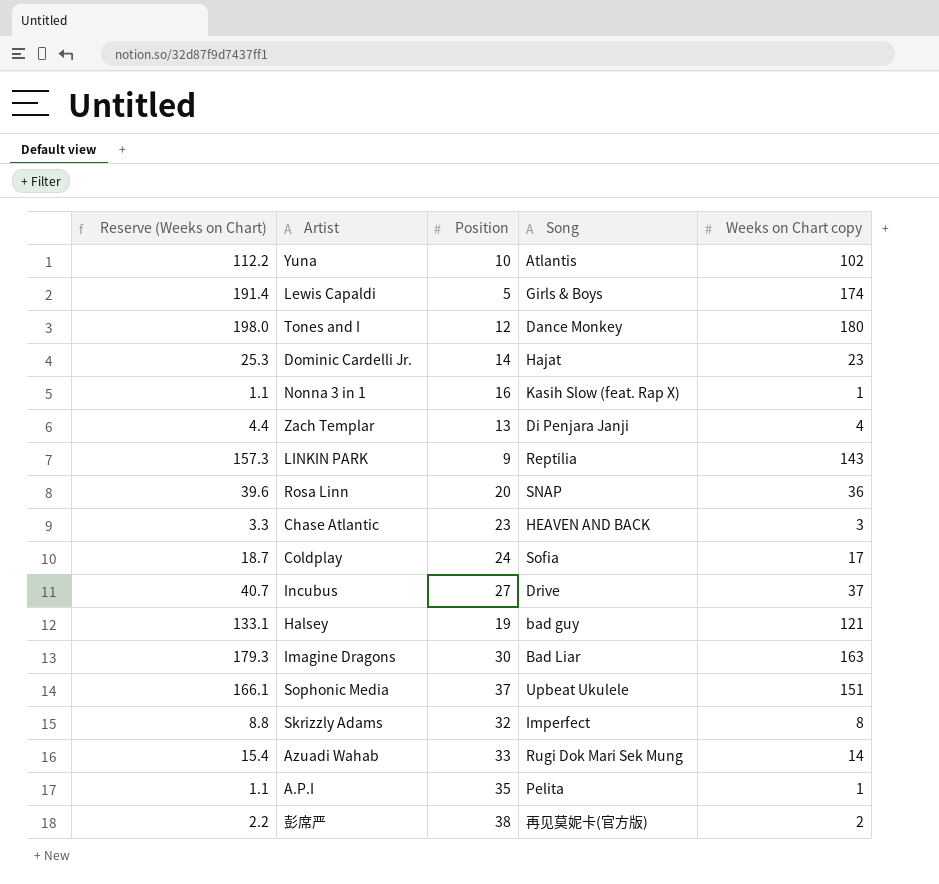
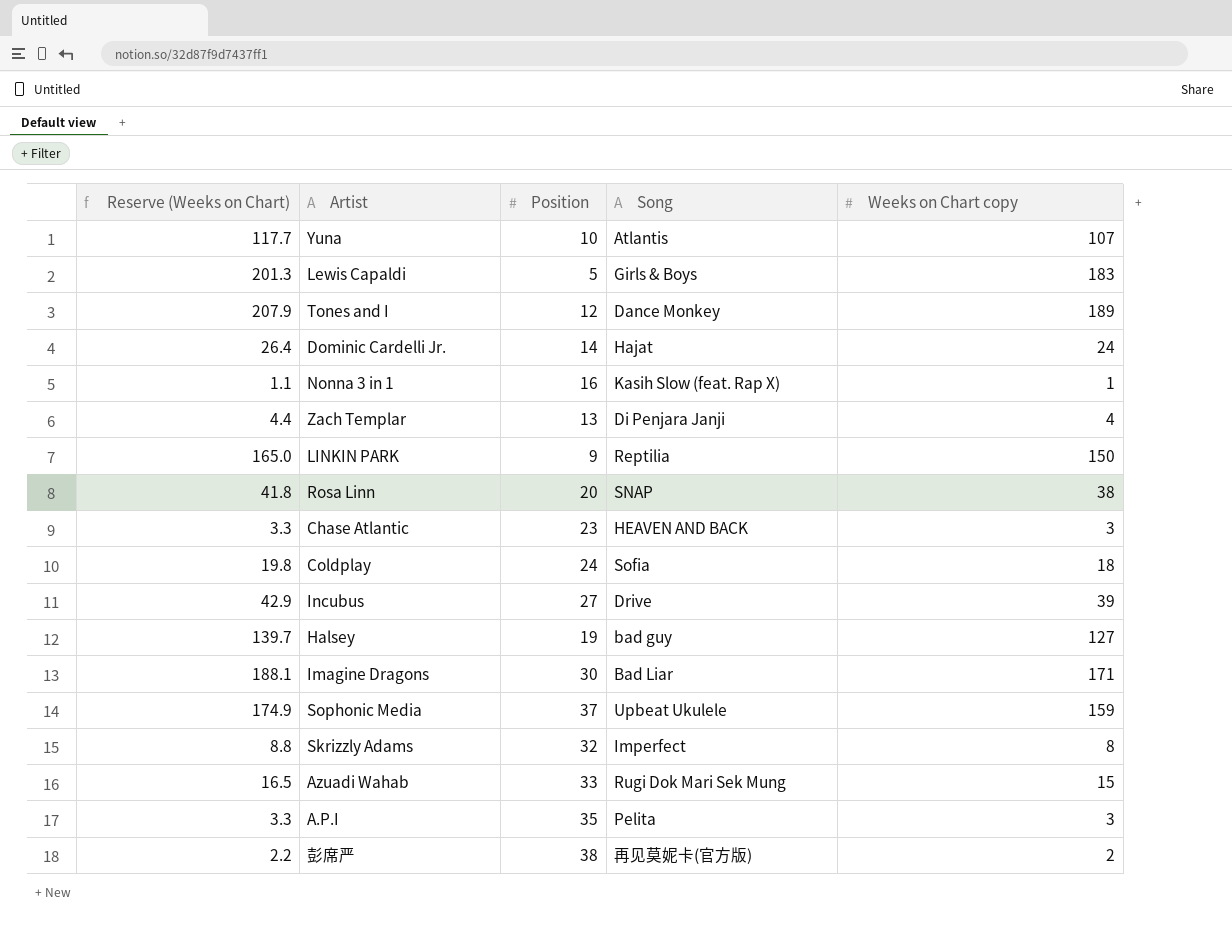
Yuna | Reserve (Weeks on Chart): 112.2 -> 117.7
Yuna | Weeks on Chart copy: 102 -> 107
Lewis Capaldi | Reserve (Weeks on Chart): 191.4 -> 201.3
Lewis Capaldi | Weeks on Chart copy: 174 -> 183
Tones and I | Reserve (Weeks on Chart): 198.0 -> 207.9
Tones and I | Weeks on Chart copy: 180 -> 189
Dominic Cardelli Jr. | Reserve (Weeks on Chart): 25.3 -> 26.4
Dominic Cardelli Jr. | Weeks on Chart copy: 23 -> 24
LINKIN PARK | Reserve (Weeks on Chart): 157.3 -> 165.0
LINKIN PARK | Weeks on Chart copy: 143 -> 150
Rosa Linn | Reserve (Weeks on Chart): 39.6 -> 41.8
Rosa Linn | Weeks on Chart copy: 36 -> 38
Coldplay | Reserve (Weeks on Chart): 18.7 -> 19.8
Coldplay | Weeks on Chart copy: 17 -> 18
Incubus | Reserve (Weeks on Chart): 40.7 -> 42.9
Incubus | Weeks on Chart copy: 37 -> 39
Halsey | Reserve (Weeks on Chart): 133.1 -> 139.7
Halsey | Weeks on Chart copy: 121 -> 127
Imagine Dragons | Reserve (Weeks on Chart): 179.3 -> 188.1
Imagine Dragons | Weeks on Chart copy: 163 -> 171
Sophonic Media | Reserve (Weeks on Chart): 166.1 -> 174.9
Sophonic Media | Weeks on Chart copy: 151 -> 159
Azuadi Wahab | Reserve (Weeks on Chart): 15.4 -> 16.5
Azuadi Wahab | Weeks on Chart copy: 14 -> 15
A.P.I | Reserve (Weeks on Chart): 1.1 -> 3.3
A.P.I | Weeks on Chart copy: 1 -> 3

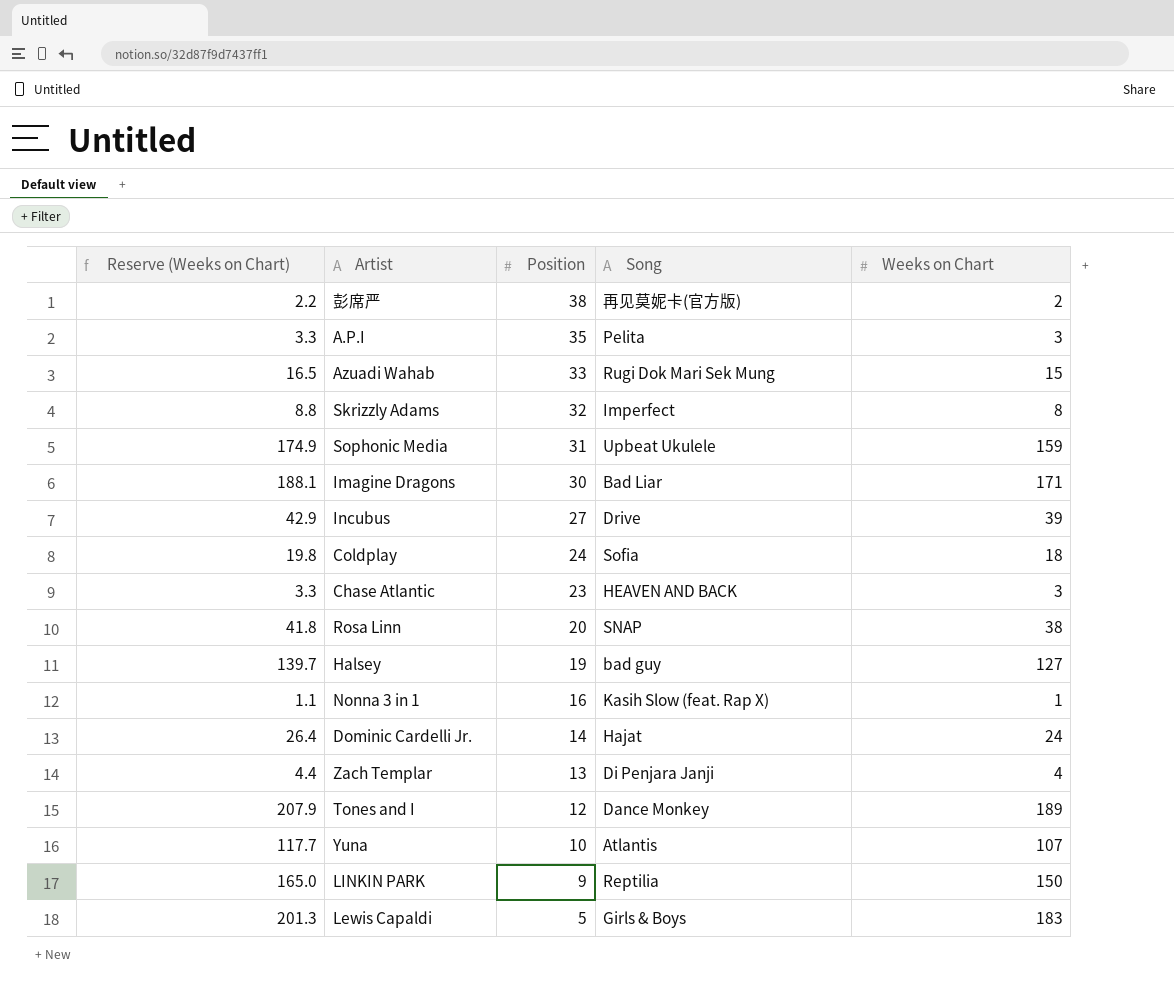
row order: none -> Position descending
column name: Weeks on Chart copy -> Weeks on Chart
Sophonic Media | Position: 37 -> 31

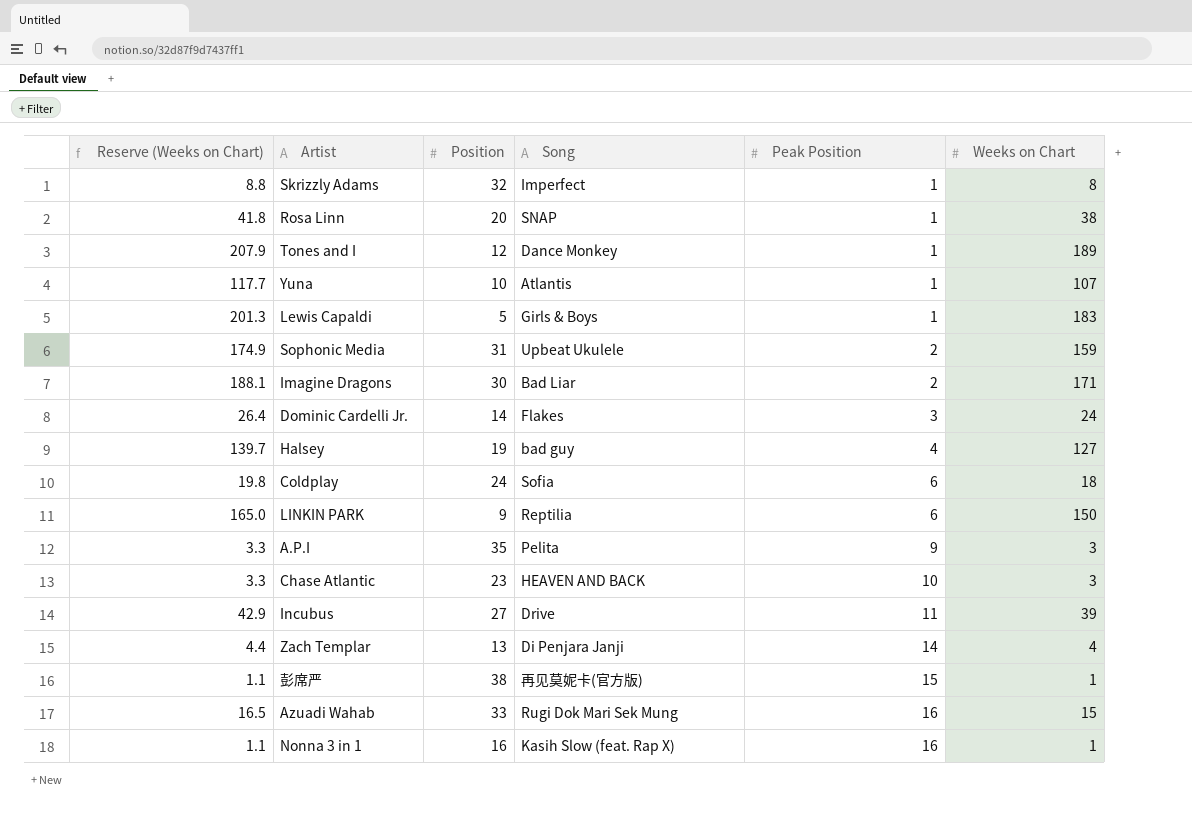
row order: Position descending -> Peak Position ascending
column Peak Position | position: none -> 5
Dominic Cardelli Jr. | Song: Hajat -> Flakes
彭席严 | Reserve (Weeks on Chart): 2.2 -> 1.1
彭席严 | Weeks on Chart: 2 -> 1

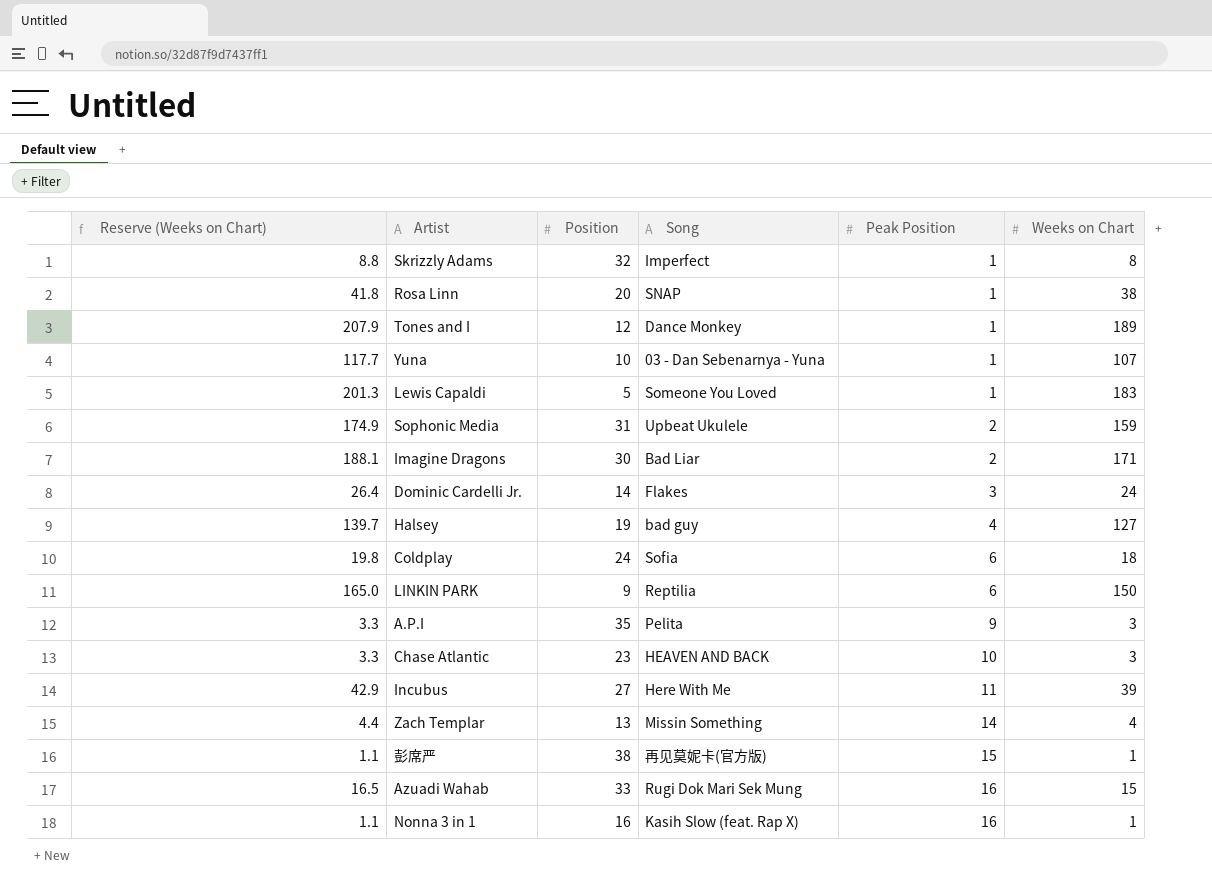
Yuna | Song: Atlantis -> 03 - Dan Sebenarnya - Yuna
Lewis Capaldi | Song: Girls & Boys -> Someone You Loved
Incubus | Song: Drive -> Here With Me
Zach Templar | Song: Di Penjara Janji -> Missin Something

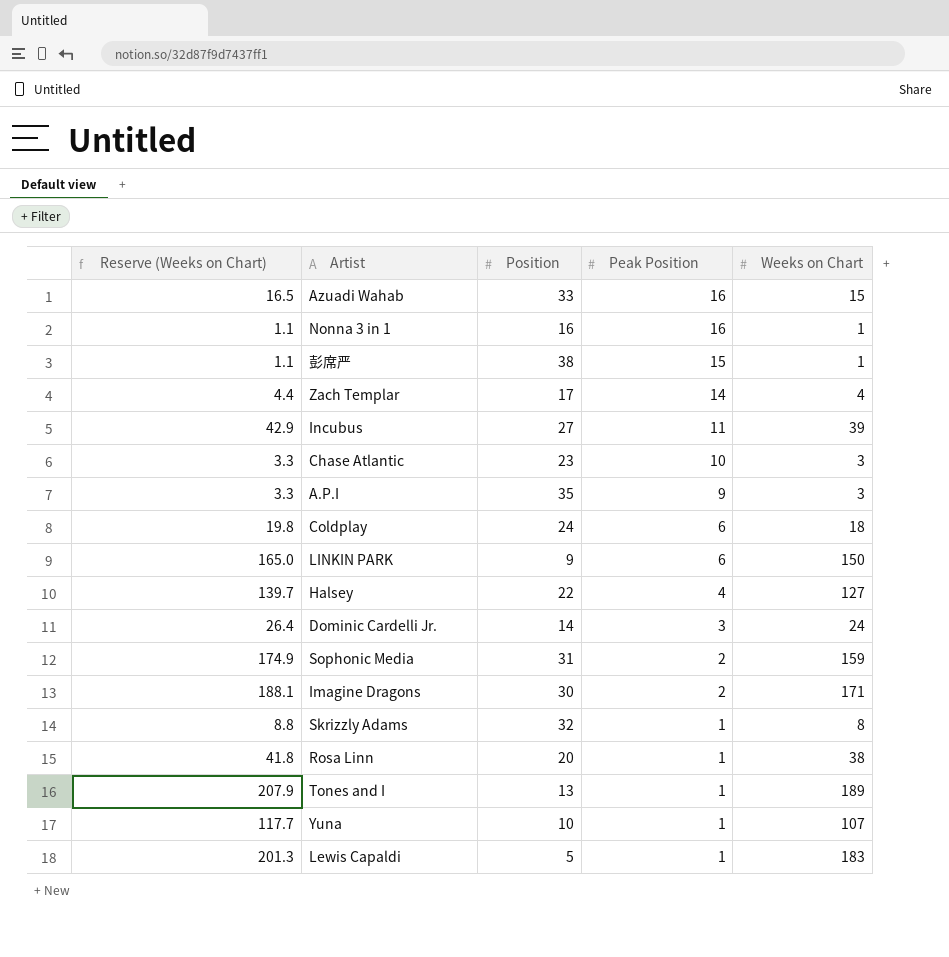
row order: Peak Position ascending -> Peak Position descending
column Song | position: 4 -> none
Zach Templar | Position: 13 -> 17
Halsey | Position: 19 -> 22
Tones and I | Position: 12 -> 13

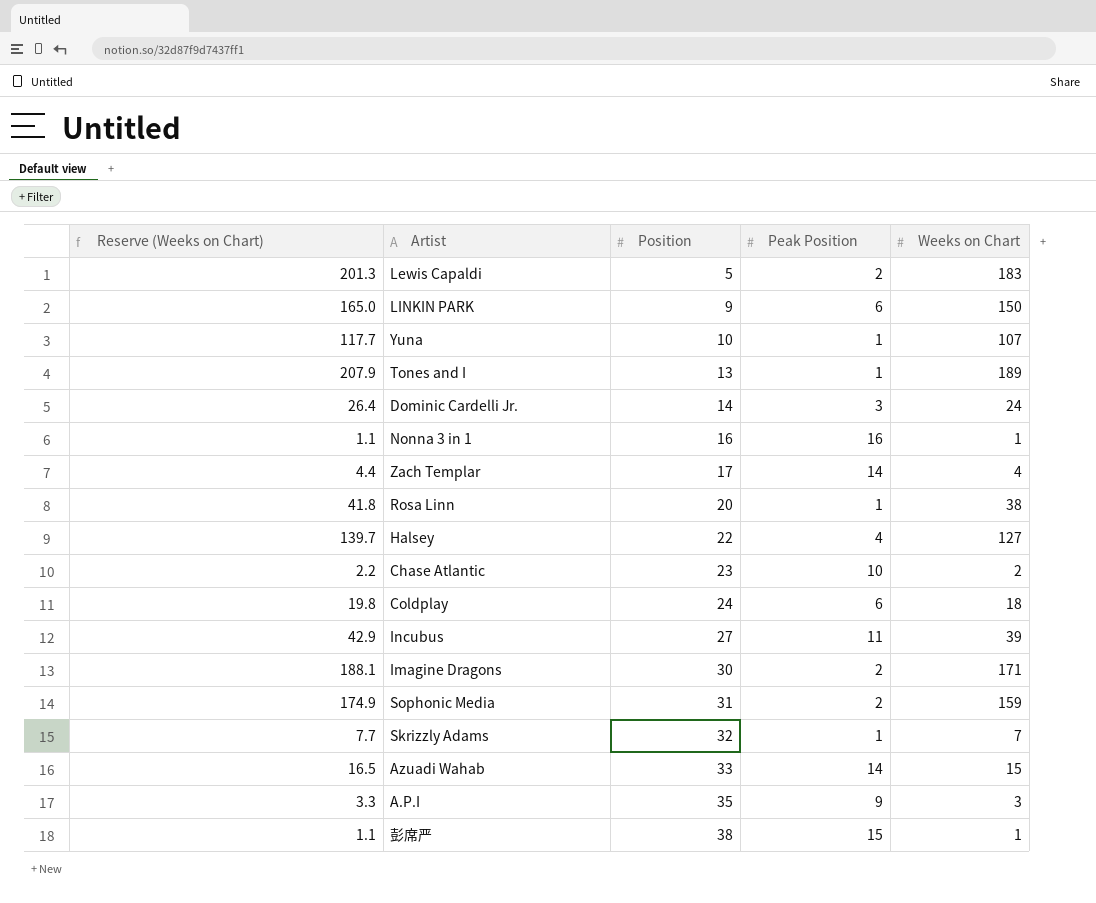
row order: Peak Position descending -> Position ascending
Lewis Capaldi | Peak Position: 1 -> 2
Chase Atlantic | Reserve (Weeks on Chart): 3.3 -> 2.2
Chase Atlantic | Weeks on Chart: 3 -> 2
Skrizzly Adams | Reserve (Weeks on Chart): 8.8 -> 7.7
Skrizzly Adams | Weeks on Chart: 8 -> 7
Azuadi Wahab | Peak Position: 16 -> 14

